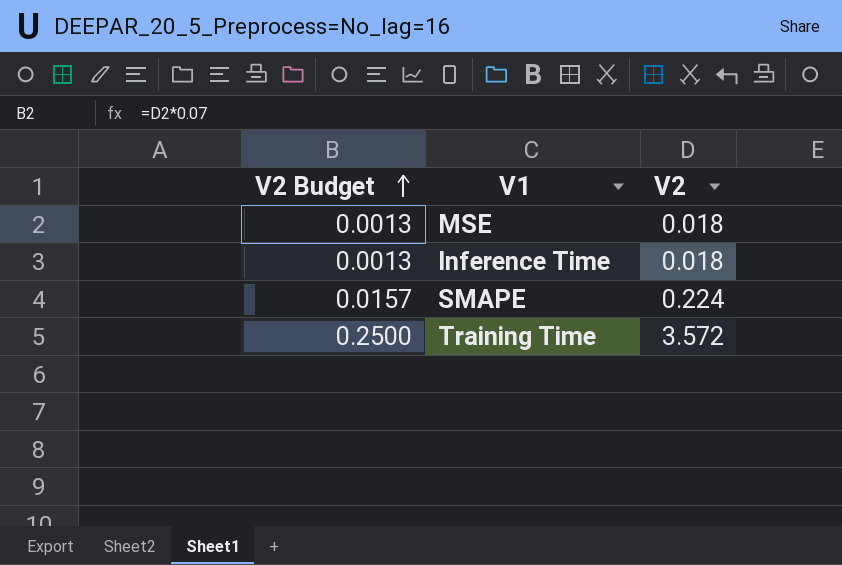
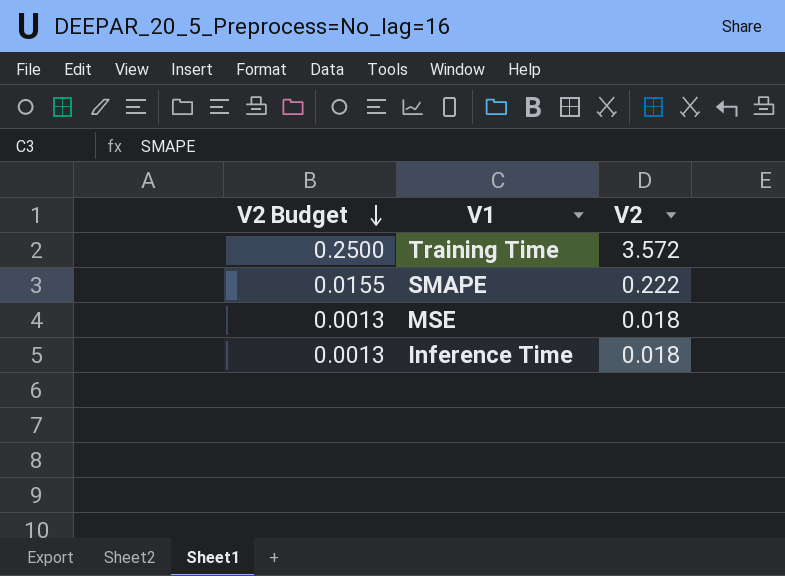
row order: V2 Budget ascending -> V2 Budget descending
SMAPE | V2 Budget: 0.0157 -> 0.0155
SMAPE | V2: 0.224 -> 0.222

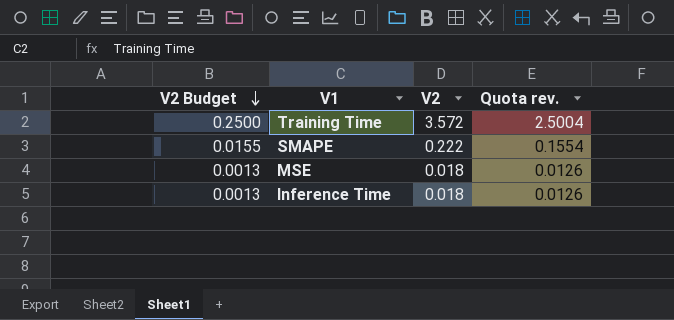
column Quota rev. | formula: none -> [V2] * 0.7

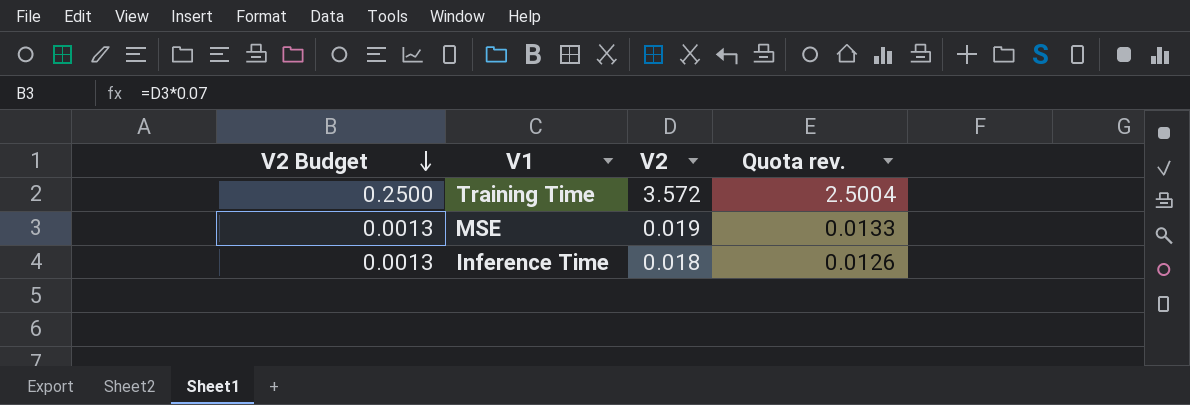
row SMAPE: 0.0155 | 0.222 | 0.1554 -> none
MSE | V2: 0.018 -> 0.019
MSE | Quota rev.: 0.0126 -> 0.0133

